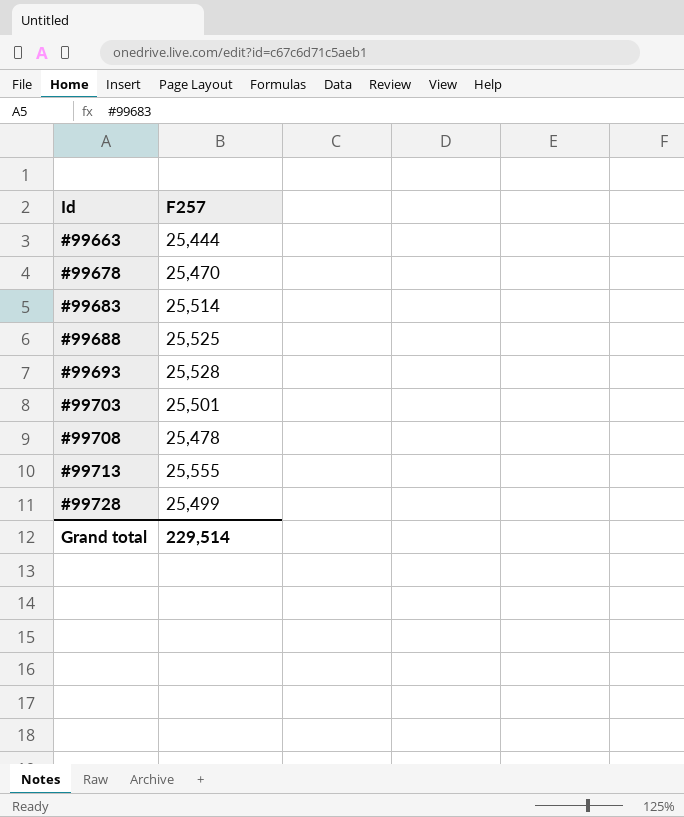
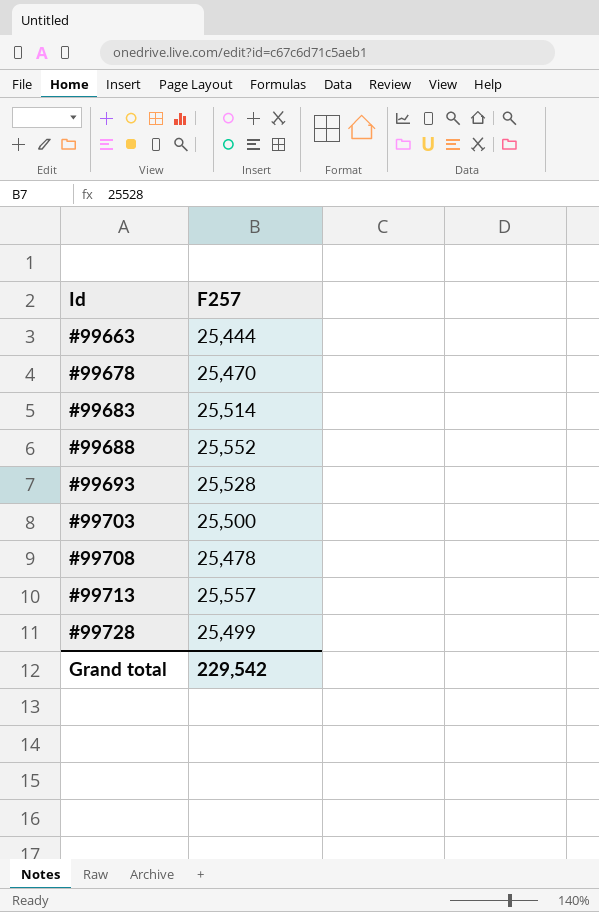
#99688 | F257: 25,525 -> 25,552
#99703 | F257: 25,501 -> 25,500
#99713 | F257: 25,555 -> 25,557
Grand total | F257: 229,514 -> 229,542

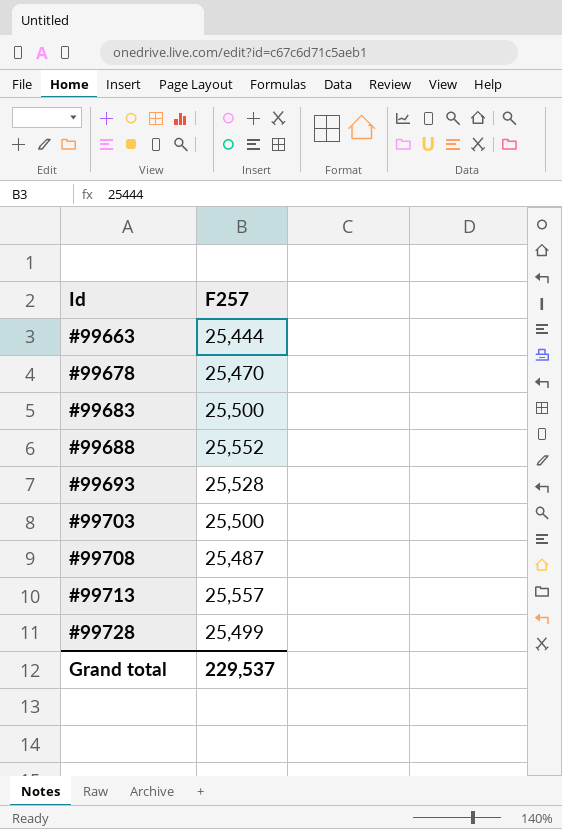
#99683 | F257: 25,514 -> 25,500
#99708 | F257: 25,478 -> 25,487
Grand total | F257: 229,542 -> 229,537

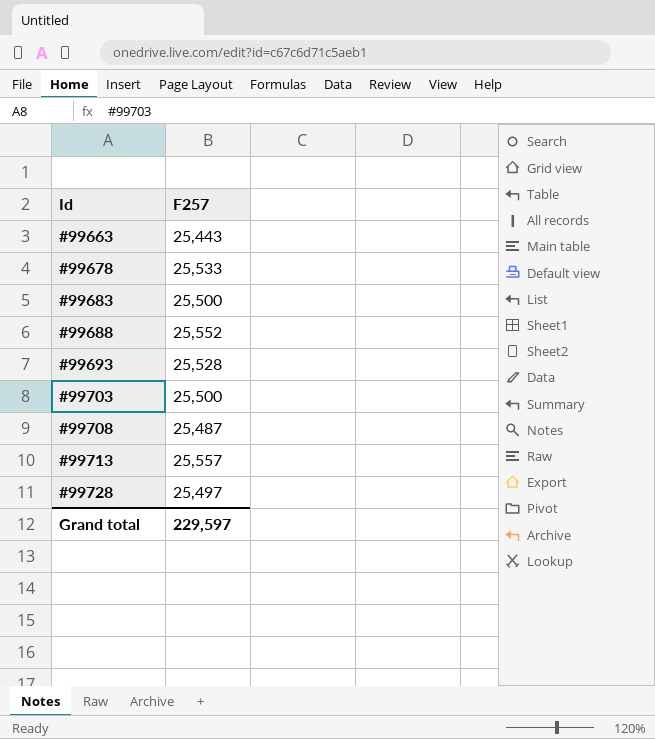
#99663 | F257: 25,444 -> 25,443
#99678 | F257: 25,470 -> 25,533
#99728 | F257: 25,499 -> 25,497
Grand total | F257: 229,537 -> 229,597

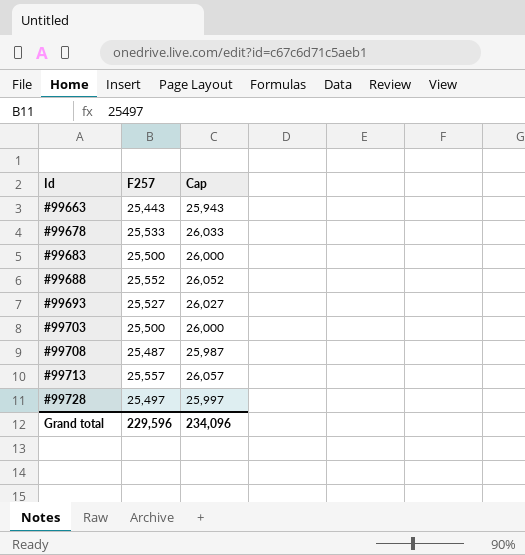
column Cap | formula: none -> [F257] + 500
#99693 | F257: 25,528 -> 25,527
Grand total | F257: 229,597 -> 229,596

